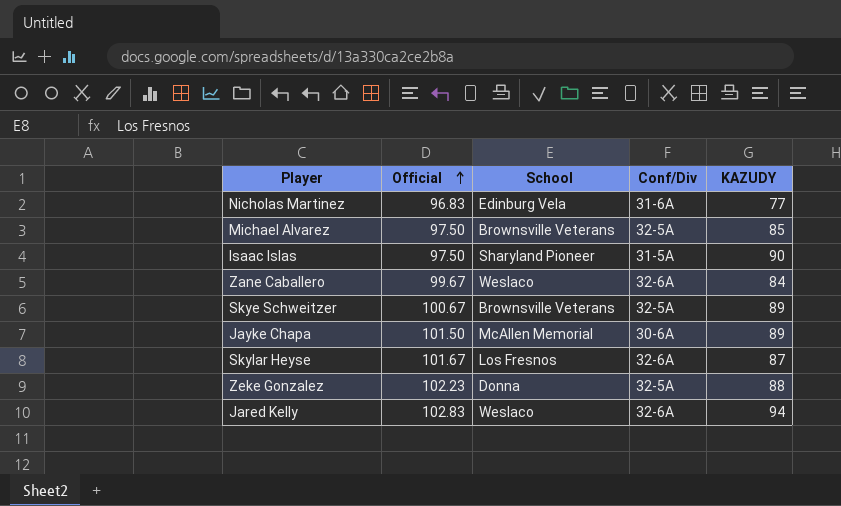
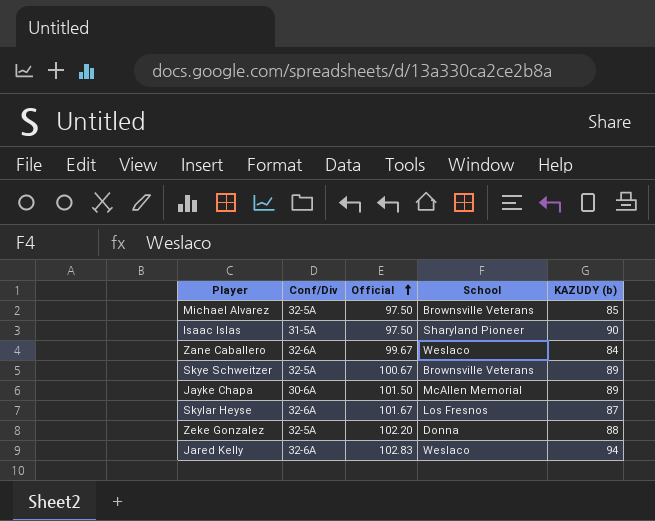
column Conf/Div | position: 4 -> 2
column name: KAZUDY -> KAZUDY (b)
row Nicholas Martinez: 96.83 | Edinburg Vela | 31-6A | 77 -> none
Zeke Gonzalez | Official: 102.23 -> 102.20

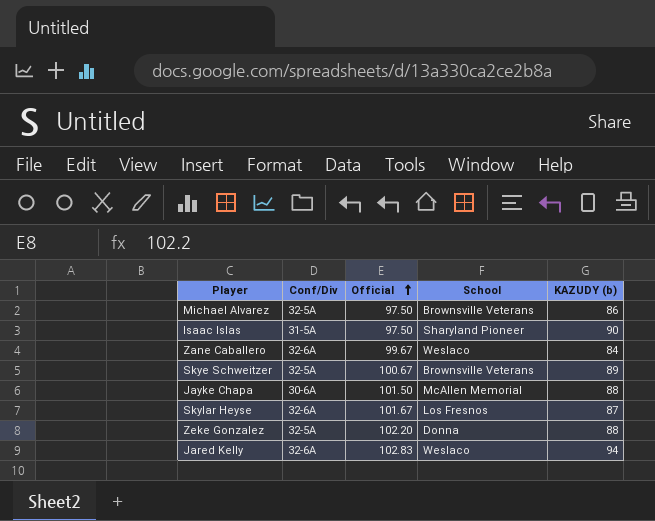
Michael Alvarez | KAZUDY (b): 85 -> 86
Jayke Chapa | KAZUDY (b): 89 -> 88

